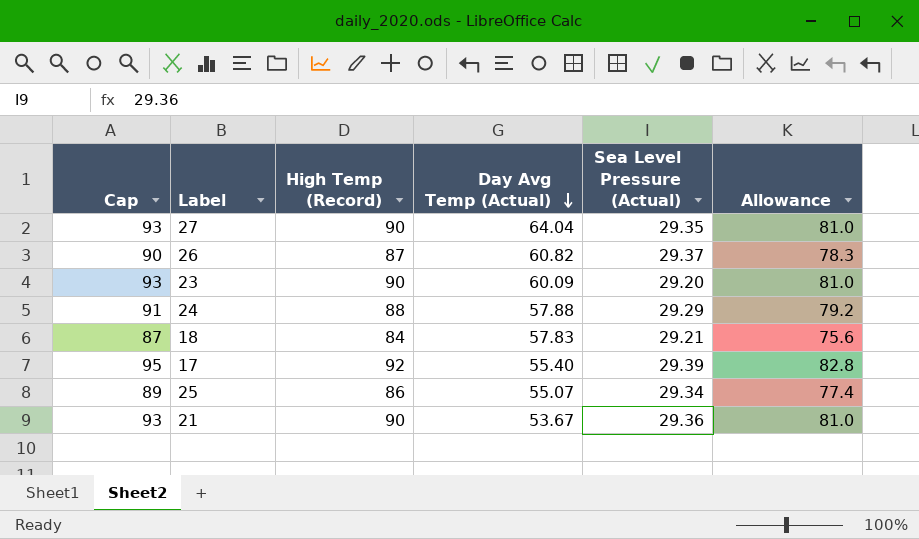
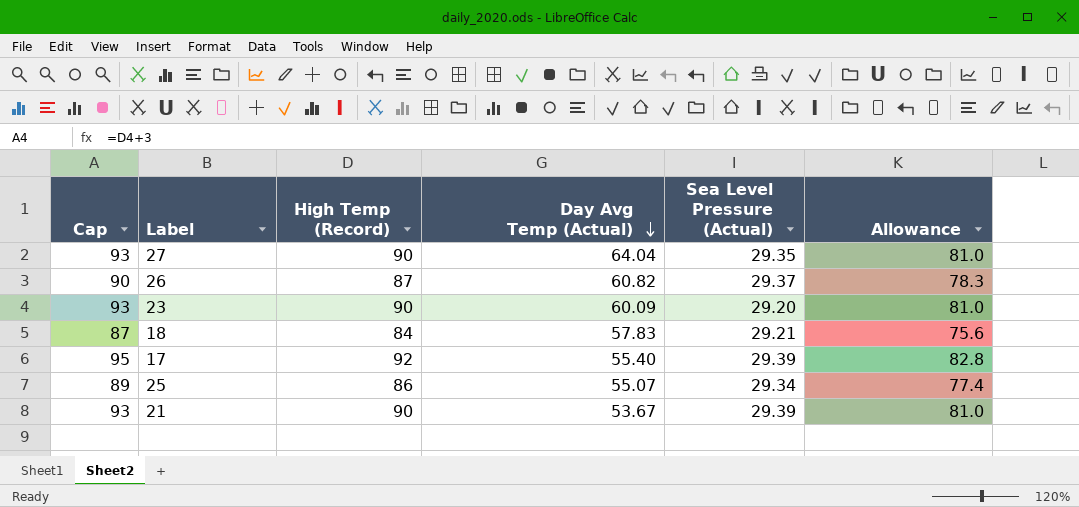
row 24: 91 | 88 | 57.88 | 29.29 | 79.2 -> none
21 | Sea Level Pressure (Actual): 29.36 -> 29.39

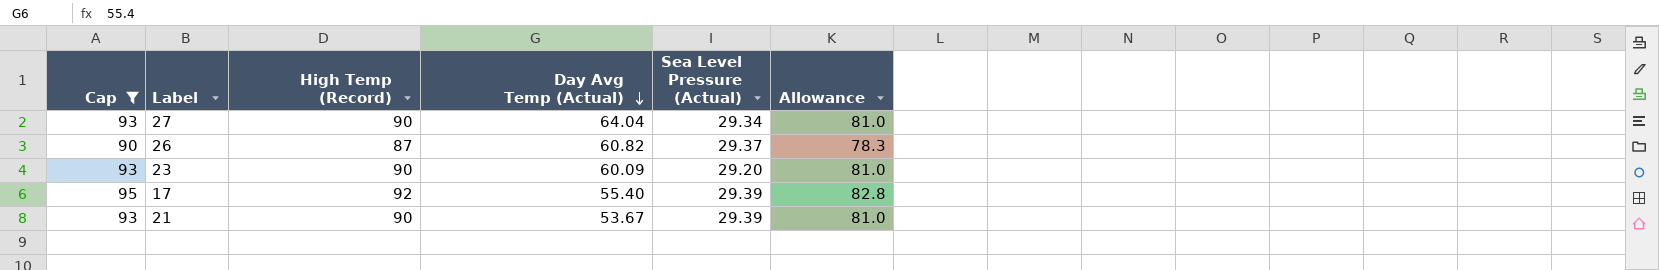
filter: none -> Cap >= 90
27 | Sea Level Pressure (Actual): 29.35 -> 29.34

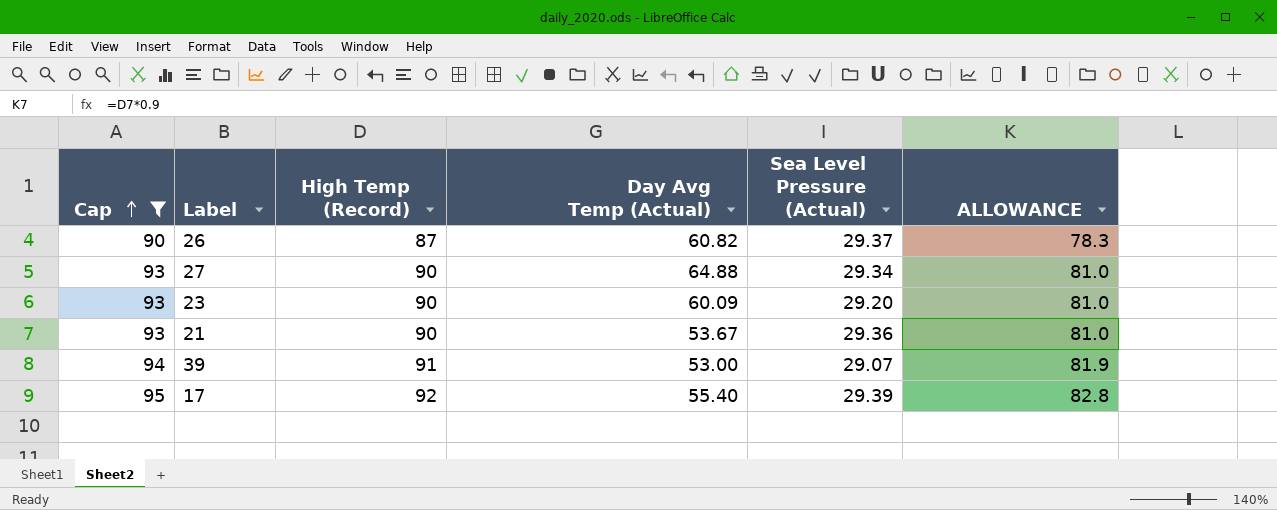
row order: Day Avg Temp (Actual) descending -> Cap ascending
column name: Allowance -> ALLOWANCE
27 | Day Avg Temp (Actual): 64.04 -> 64.88
21 | Sea Level Pressure (Actual): 29.39 -> 29.36
row 39: none -> 94 | 91 | 53.00 | 29.07 | 81.9

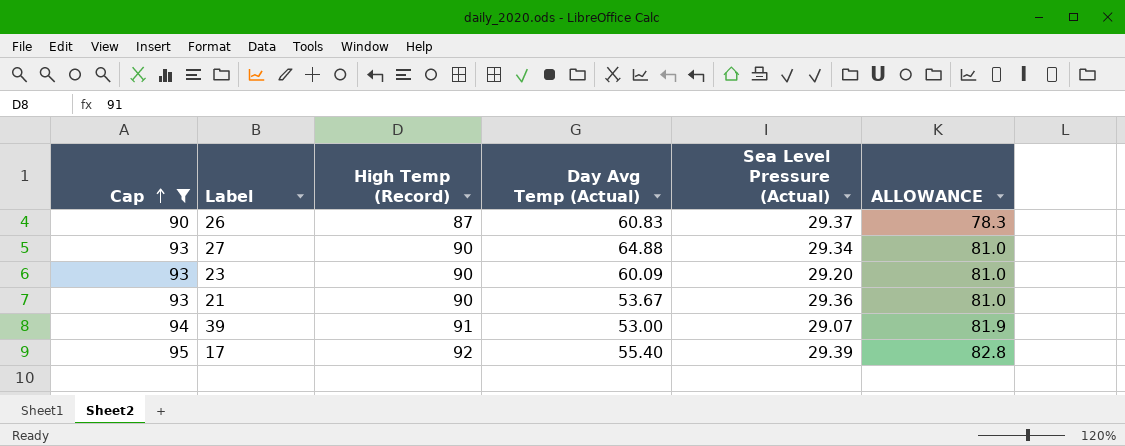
26 | Day Avg Temp (Actual): 60.82 -> 60.83

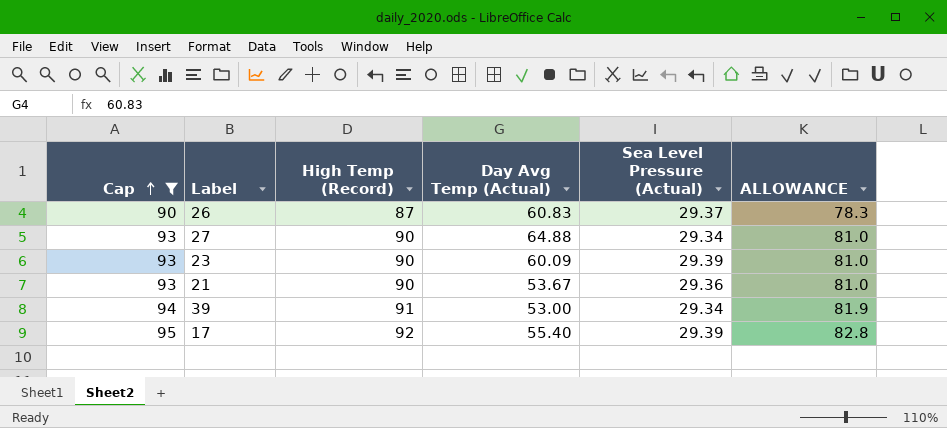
23 | Sea Level Pressure (Actual): 29.20 -> 29.39
39 | Sea Level Pressure (Actual): 29.07 -> 29.34

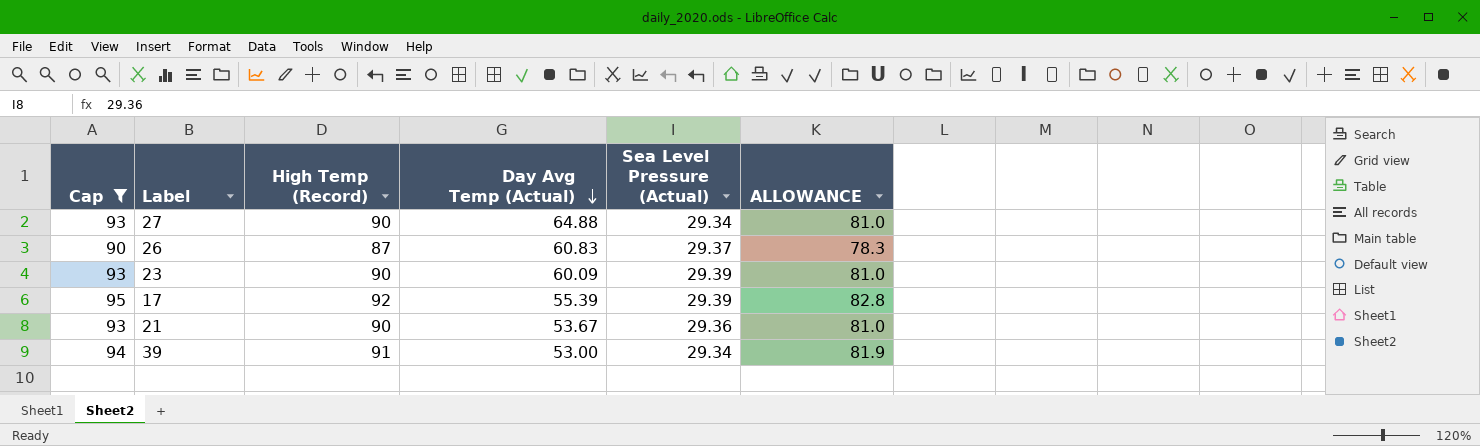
row order: Cap ascending -> Day Avg Temp (Actual) descending
17 | Day Avg Temp (Actual): 55.40 -> 55.39

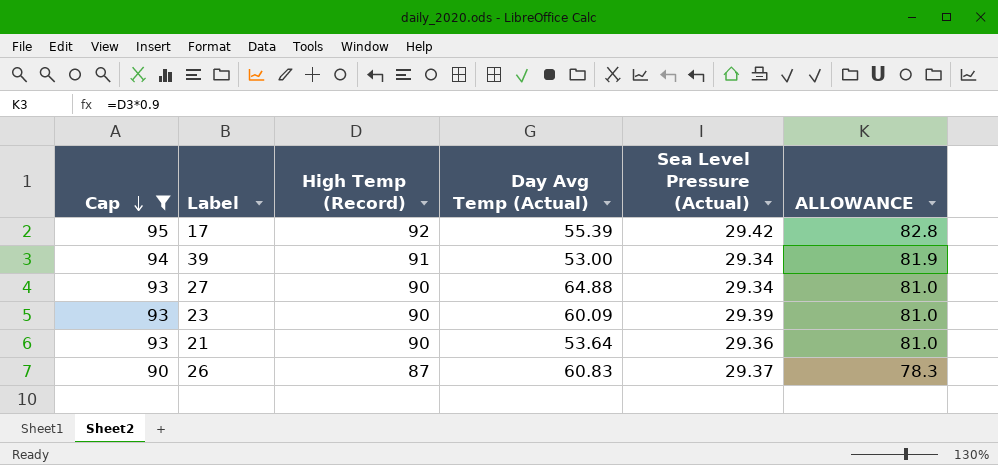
row order: Day Avg Temp (Actual) descending -> Cap descending
17 | Sea Level Pressure (Actual): 29.39 -> 29.42
21 | Day Avg Temp (Actual): 53.67 -> 53.64

